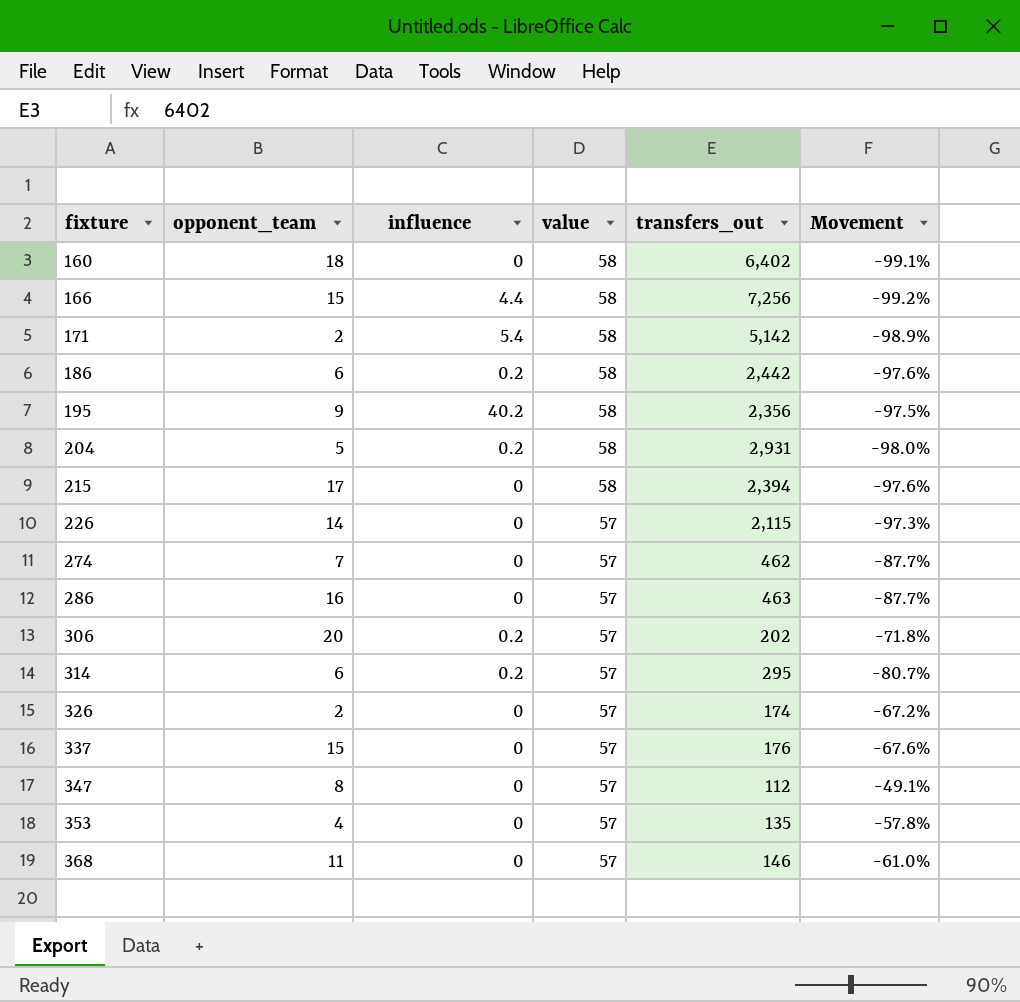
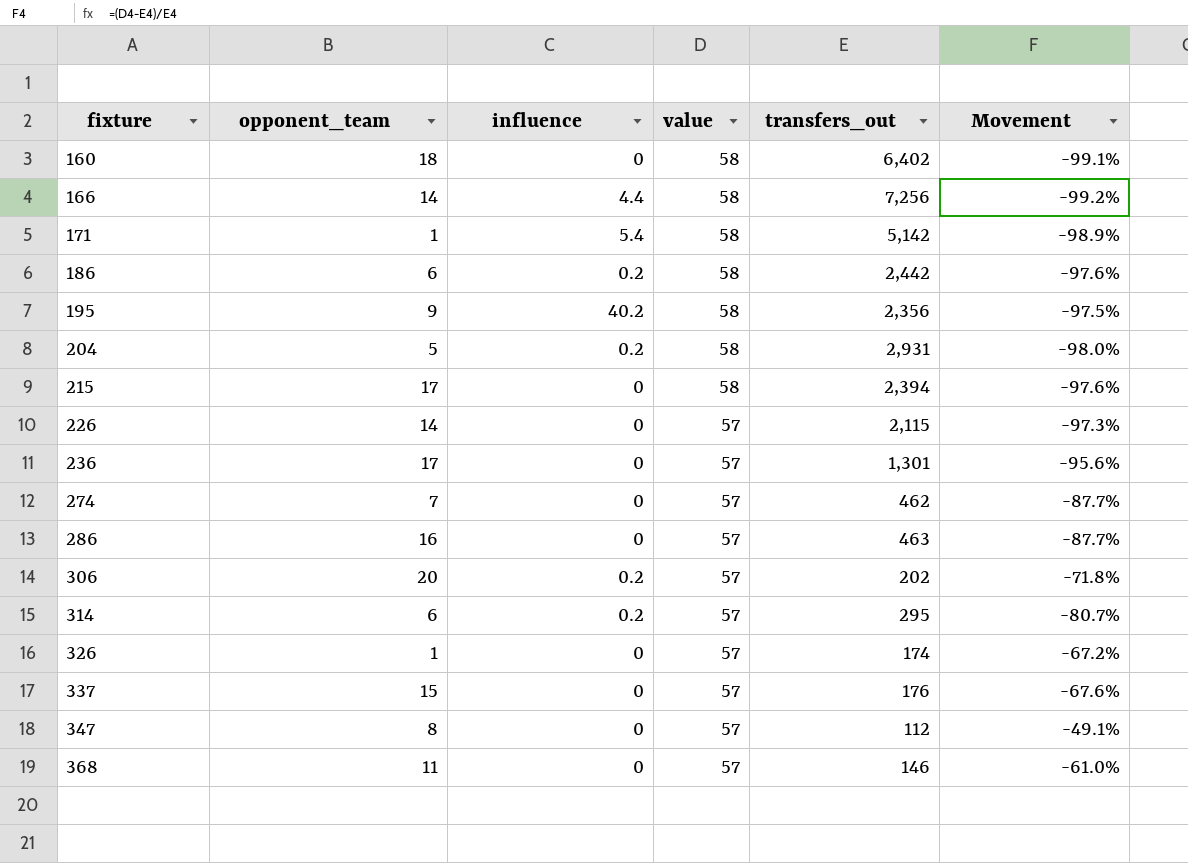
row 353: 4 | 0 | 57 | 135 | -57.8% -> none
166 | opponent_team: 15 -> 14
171 | opponent_team: 2 -> 1
row 236: none -> 17 | 0 | 57 | 1,301 | -95.6%
326 | opponent_team: 2 -> 1

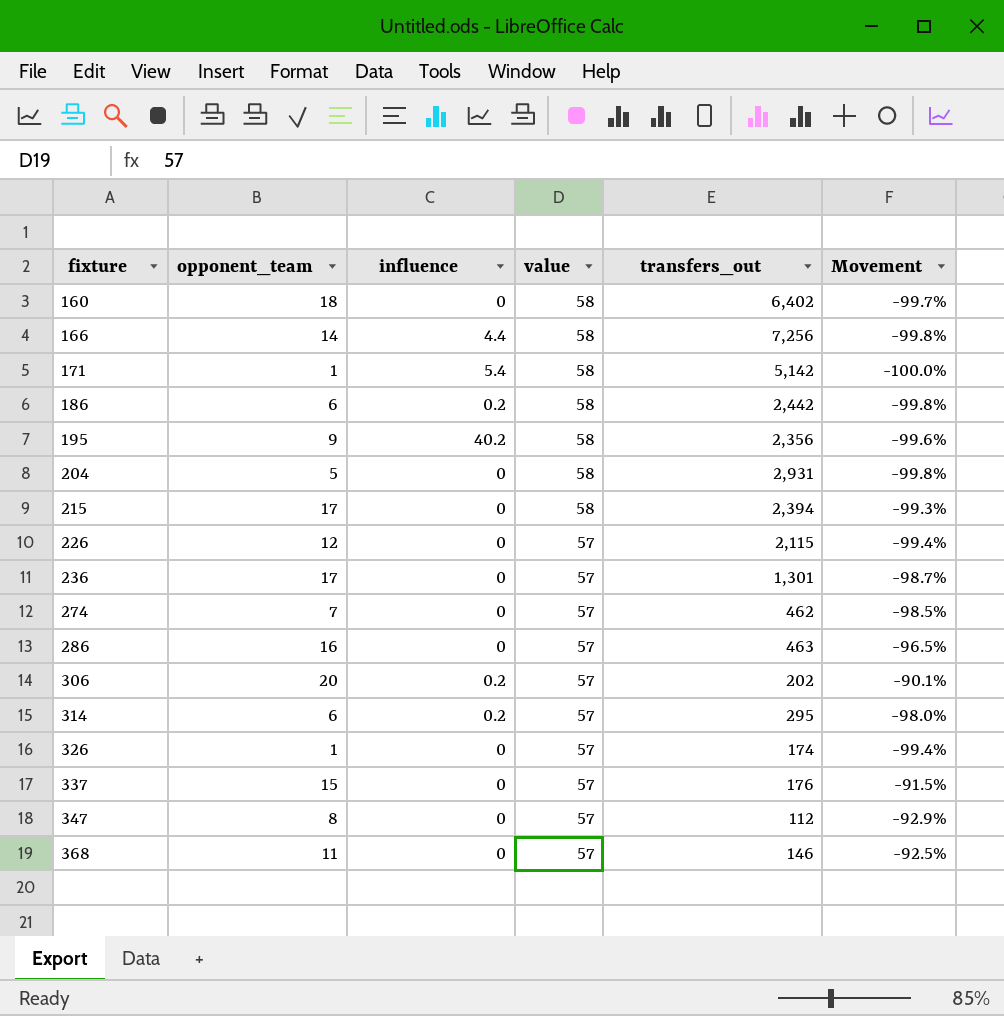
column Movement | formula: ([value] - [transfers_out]) / [transfers_out] -> ([opponent_team] - [transfers_out]) / [transfers_out]
204 | influence: 0.2 -> 0
226 | opponent_team: 14 -> 12

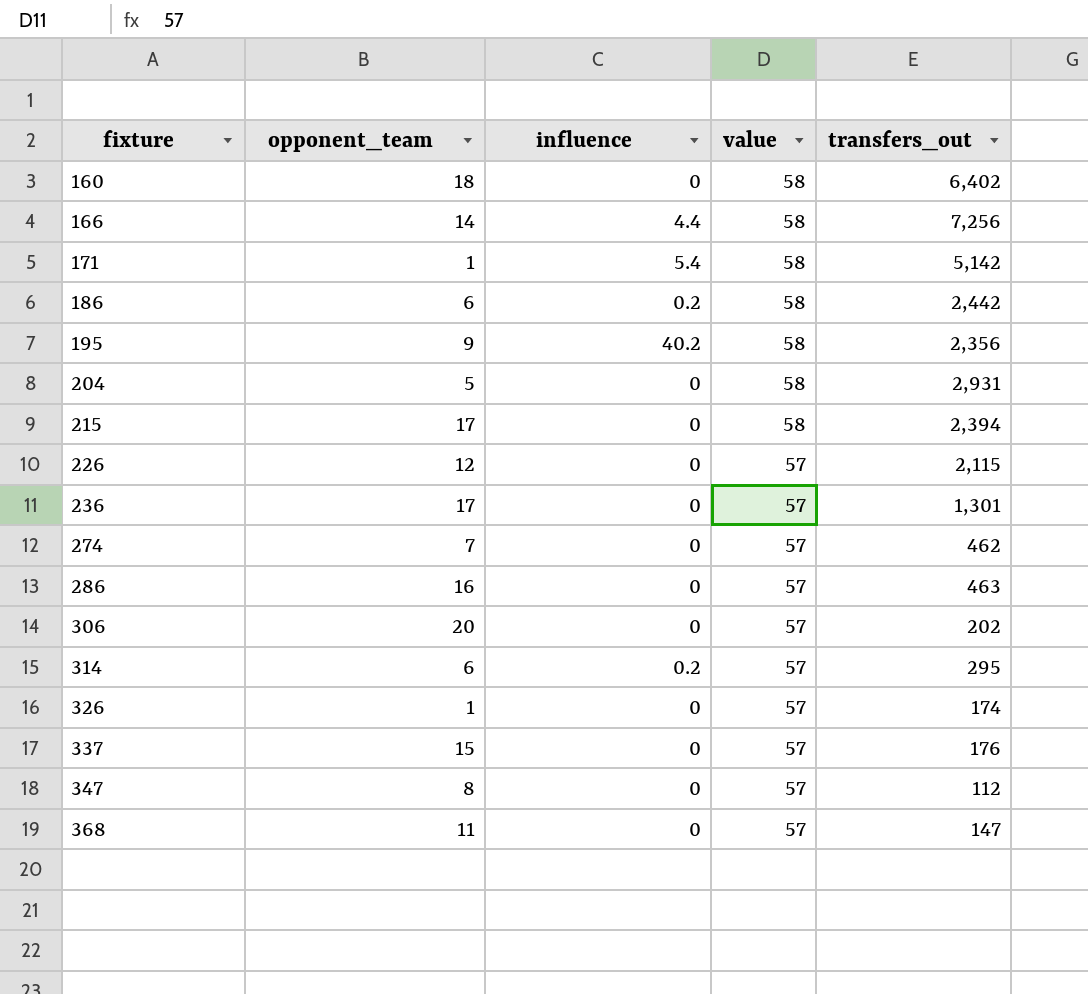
column Movement | formula: ([opponent_team] - [transfers_out]) / [transfers_out] -> none
306 | influence: 0.2 -> 0
368 | transfers_out: 146 -> 147

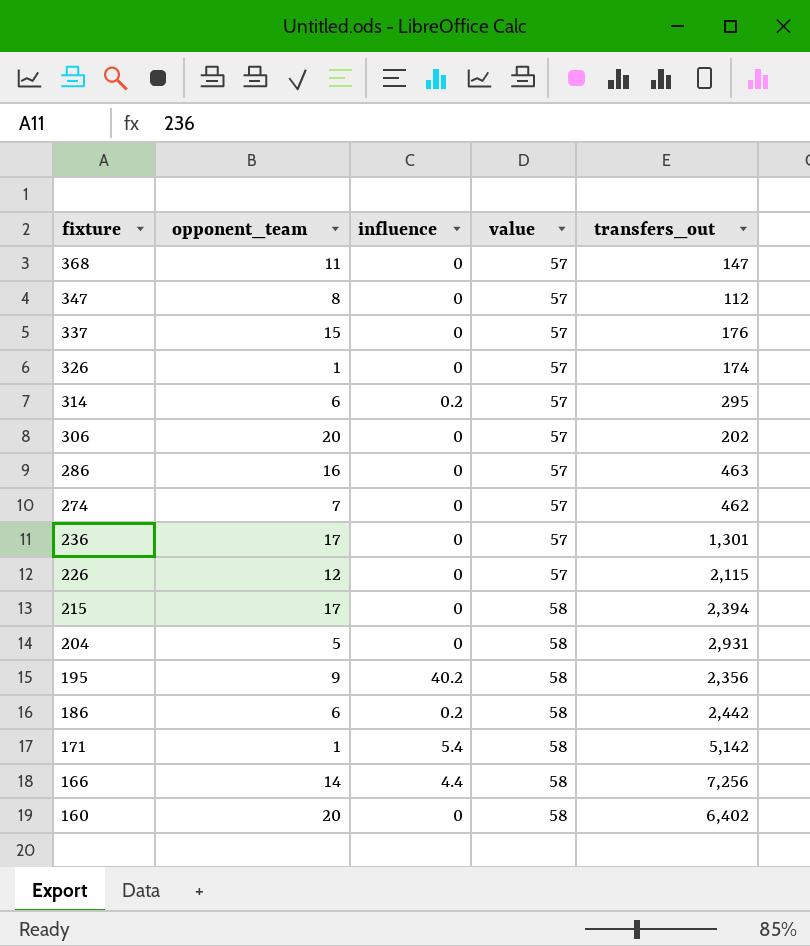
row order: fixture ascending -> fixture descending
160 | opponent_team: 18 -> 20

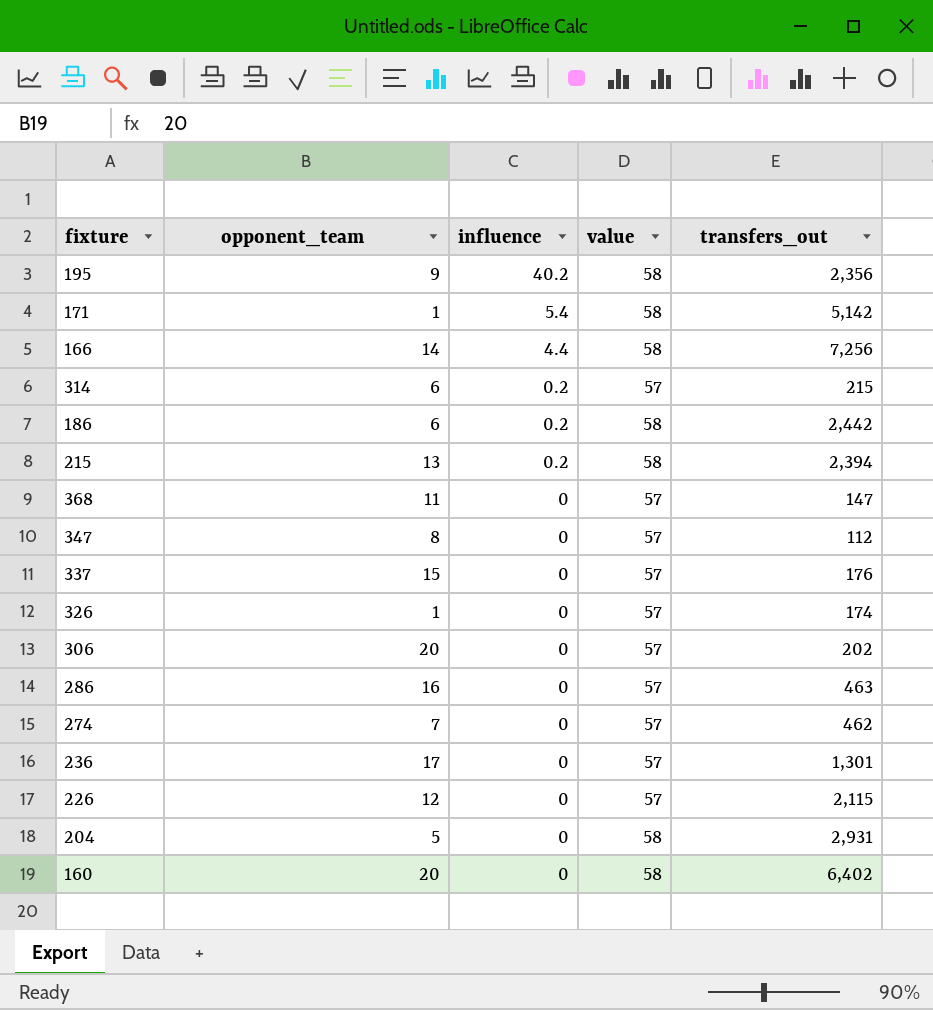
row order: fixture descending -> influence descending
314 | transfers_out: 295 -> 215
215 | opponent_team: 17 -> 13
215 | influence: 0 -> 0.2

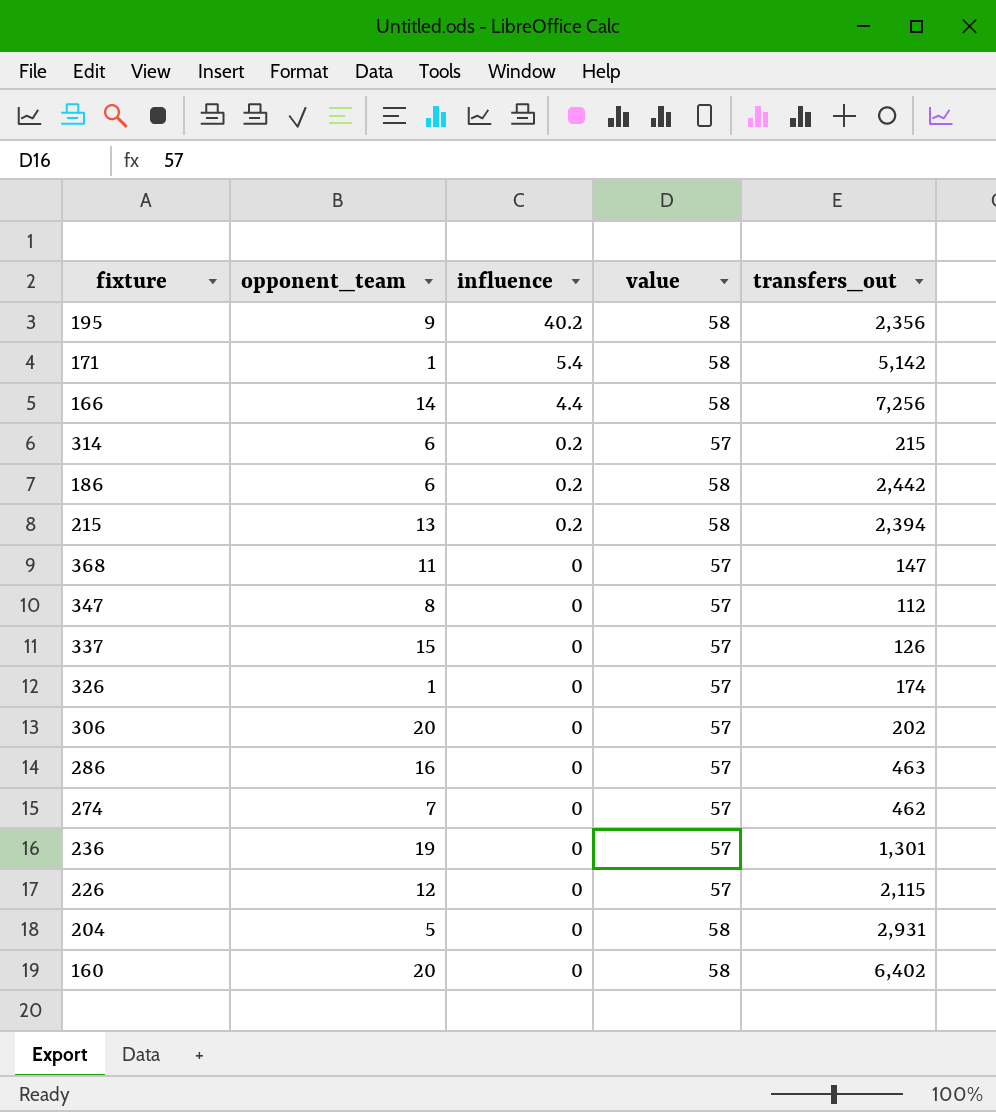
337 | transfers_out: 176 -> 126
236 | opponent_team: 17 -> 19

